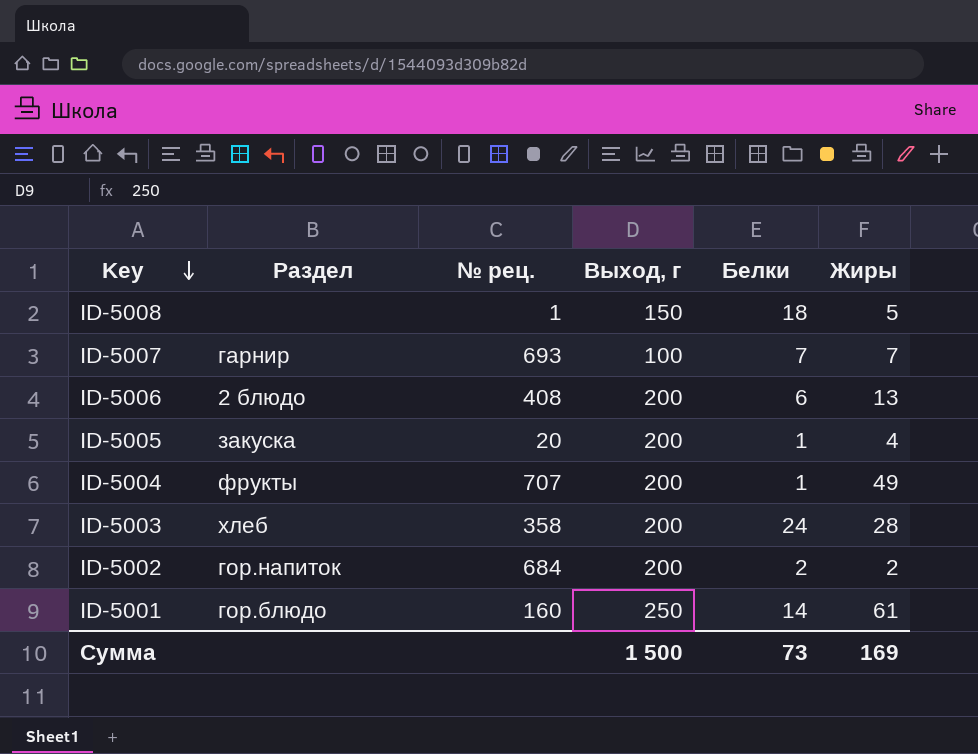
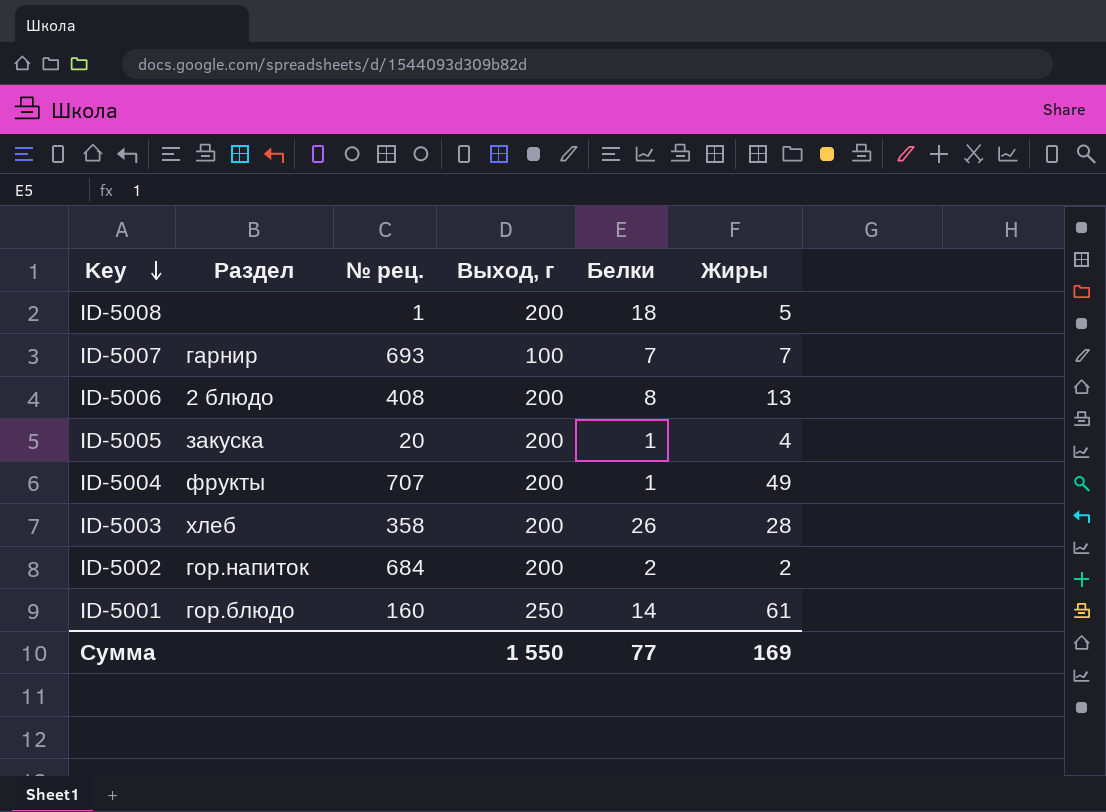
ID-5008 | Выход, г: 150 -> 200
ID-5006 | Белки: 6 -> 8
ID-5003 | Белки: 24 -> 26
Сумма | Выход, г: 1 500 -> 1 550
Сумма | Белки: 73 -> 77

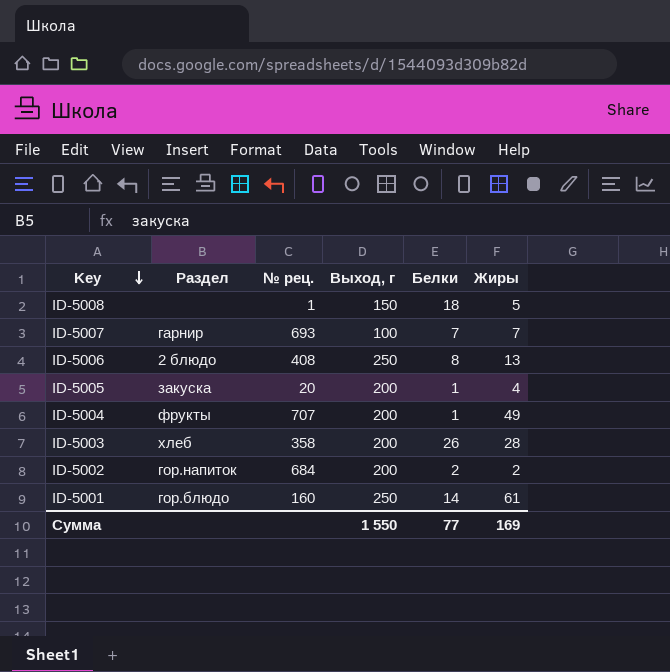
ID-5008 | Выход, г: 200 -> 150
ID-5006 | Выход, г: 200 -> 250

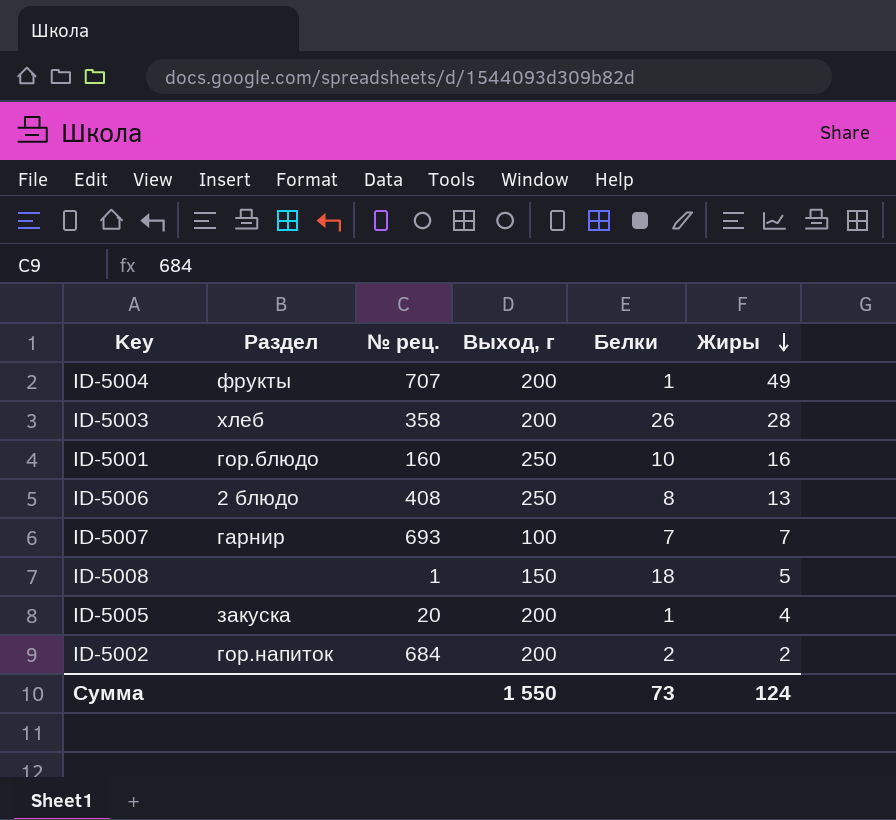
row order: Key descending -> Жиры descending
ID-5001 | Белки: 14 -> 10
ID-5001 | Жиры: 61 -> 16
Сумма | Белки: 77 -> 73
Сумма | Жиры: 169 -> 124

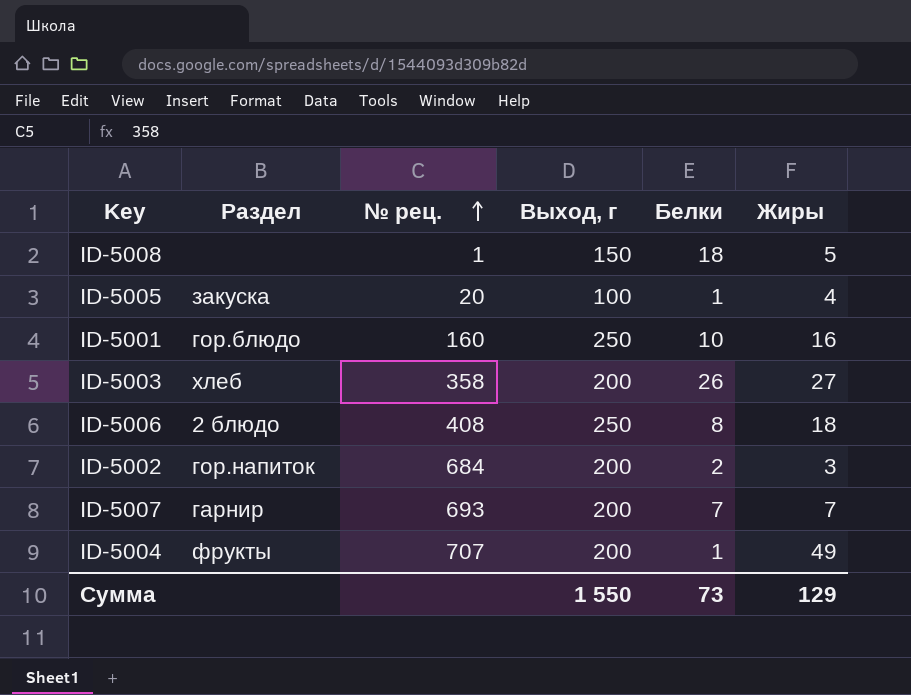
row order: Жиры descending -> № рец. ascending
ID-5005 | Выход, г: 200 -> 100
ID-5003 | Жиры: 28 -> 27
ID-5006 | Жиры: 13 -> 18
ID-5002 | Жиры: 2 -> 3
ID-5007 | Выход, г: 100 -> 200
Сумма | Жиры: 124 -> 129

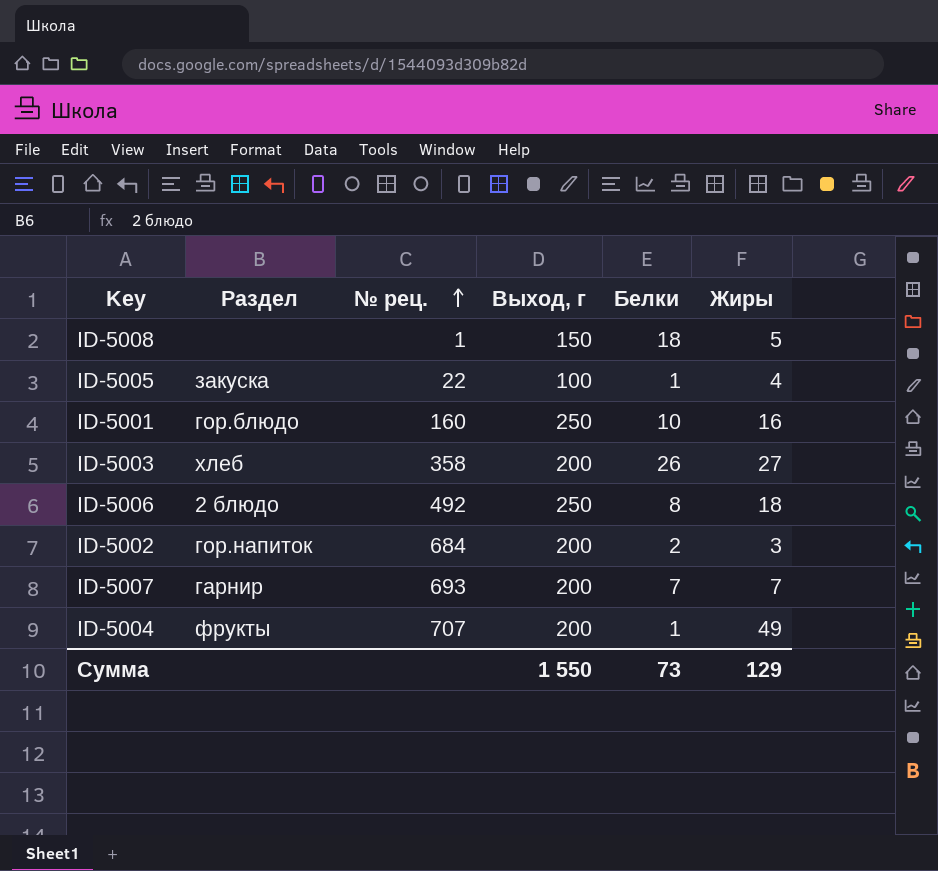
ID-5005 | № рец.: 20 -> 22
ID-5006 | № рец.: 408 -> 492

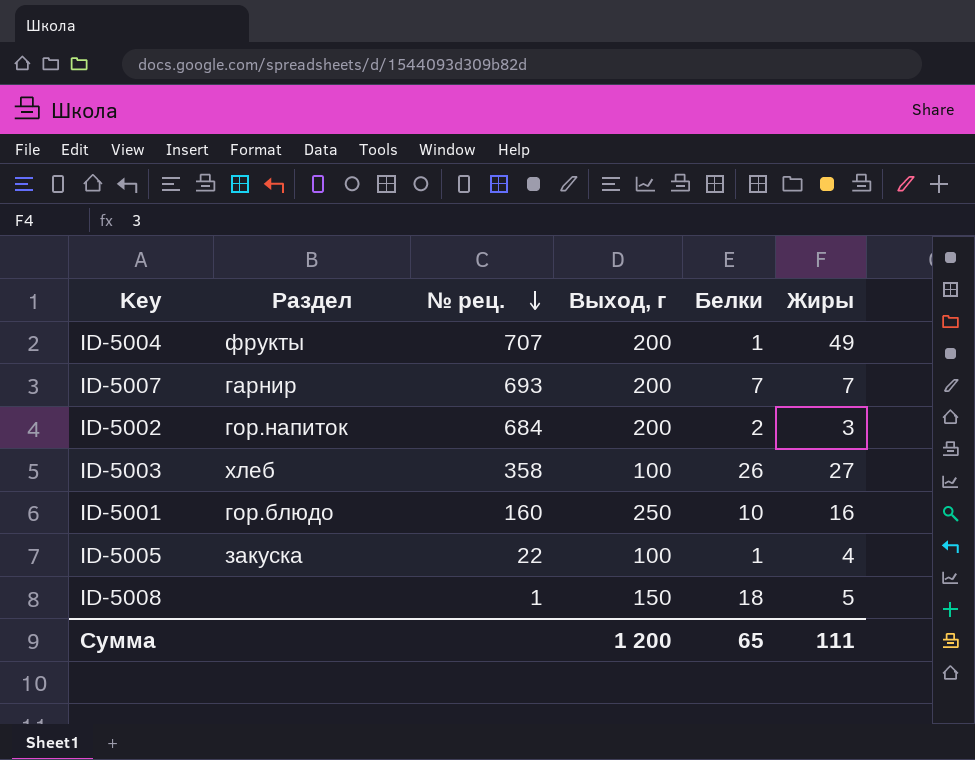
row order: № рец. ascending -> № рец. descending
row ID-5006: 2 блюдо | 492 | 250 | 8 | 18 -> none
ID-5003 | Выход, г: 200 -> 100
Сумма | Выход, г: 1 550 -> 1 200
Сумма | Белки: 73 -> 65
Сумма | Жиры: 129 -> 111

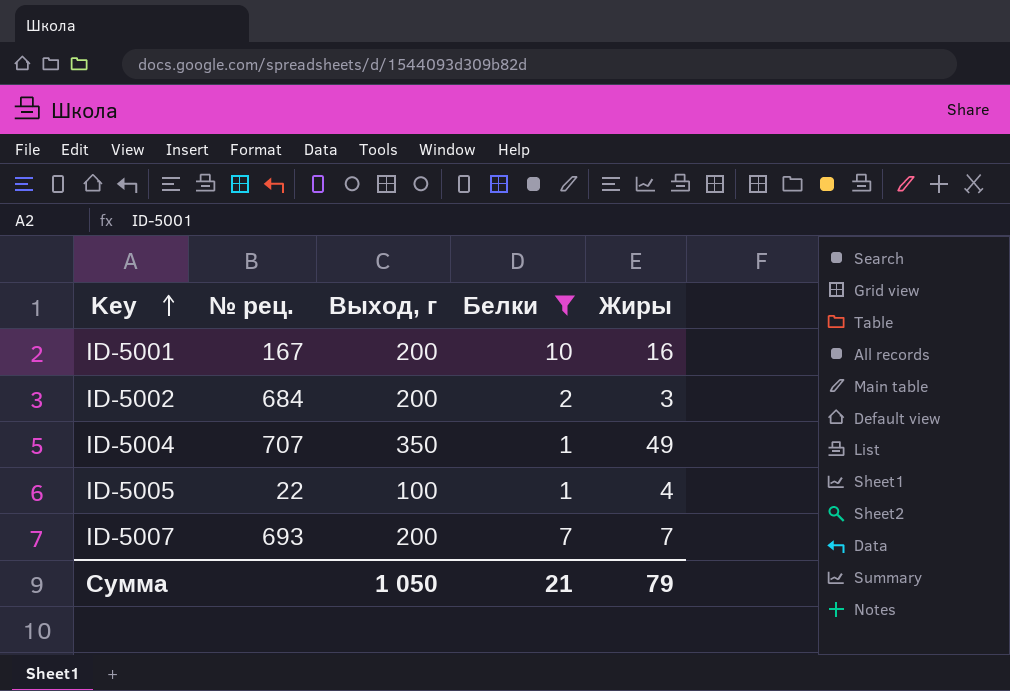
filter: none -> Белки <= 10
row order: № рец. descending -> Key ascending
column Раздел | position: 2 -> none
ID-5001 | № рец.: 160 -> 167
ID-5001 | Выход, г: 250 -> 200
ID-5004 | Выход, г: 200 -> 350
Сумма | Выход, г: 1 200 -> 1 050
Сумма | Белки: 65 -> 21
Сумма | Жиры: 111 -> 79

